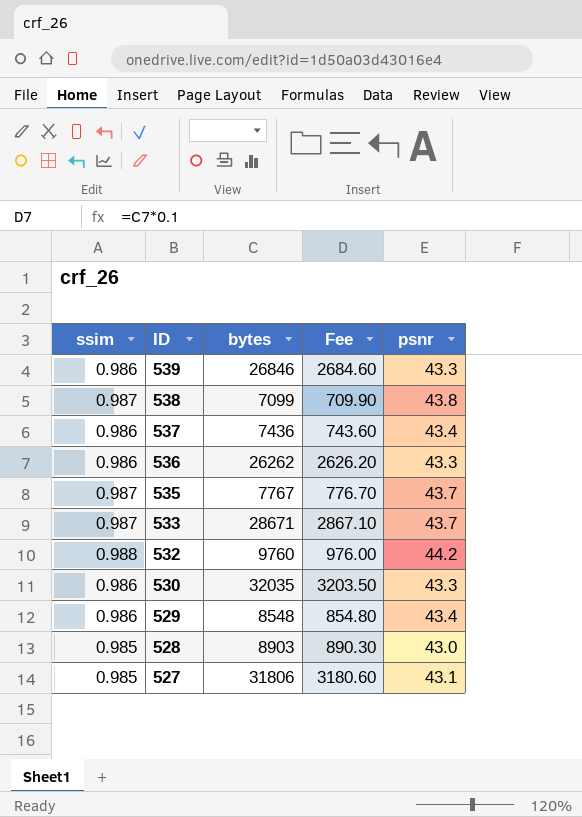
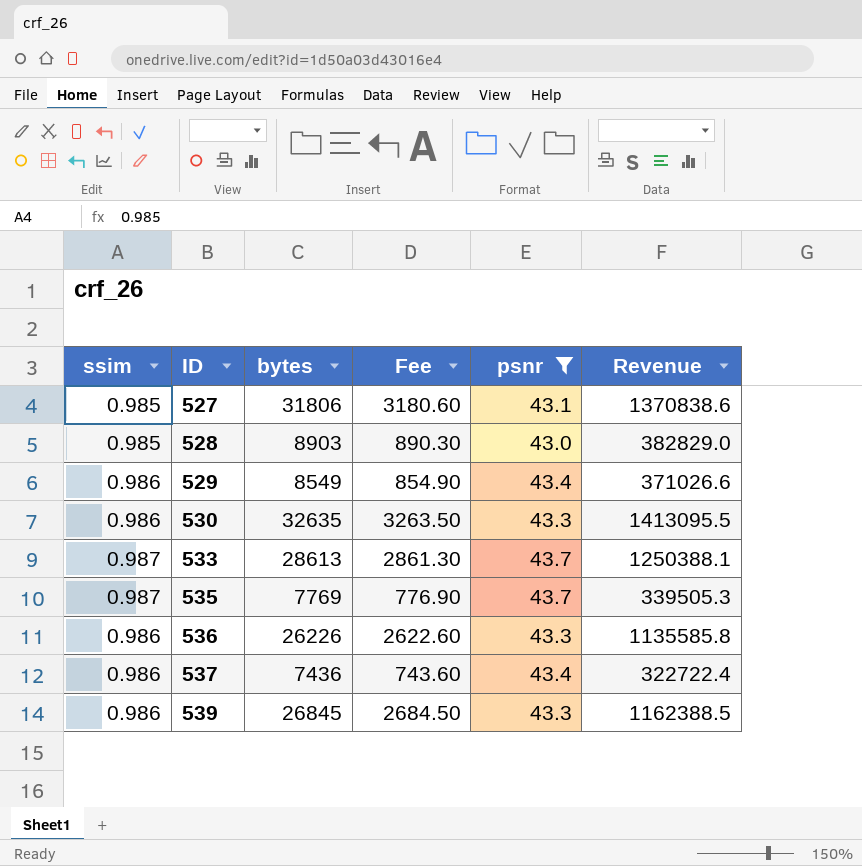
filter: none -> psnr <= 43.7
row order: ID descending -> ID ascending
column Revenue | formula: none -> [bytes] * [psnr]
529 | bytes: 8548 -> 8549
529 | Fee: 854.80 -> 854.90
530 | bytes: 32035 -> 32635
530 | Fee: 3203.50 -> 3263.50
533 | bytes: 28671 -> 28613
533 | Fee: 2867.10 -> 2861.30
535 | bytes: 7767 -> 7769
535 | Fee: 776.70 -> 776.90
536 | bytes: 26262 -> 26226
536 | Fee: 2626.20 -> 2622.60
539 | bytes: 26846 -> 26845
539 | Fee: 2684.60 -> 2684.50

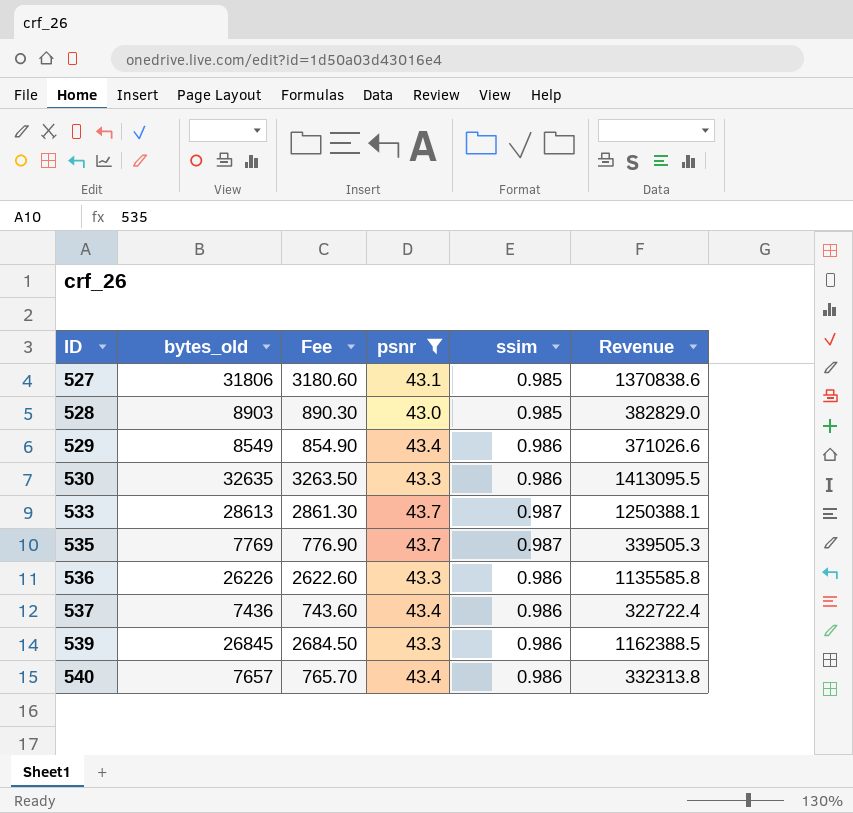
column name: bytes -> bytes_old
column ssim | position: 1 -> 5
row 540: none -> 7657 | 765.70 | 43.4 | 0.986 | 332313.8

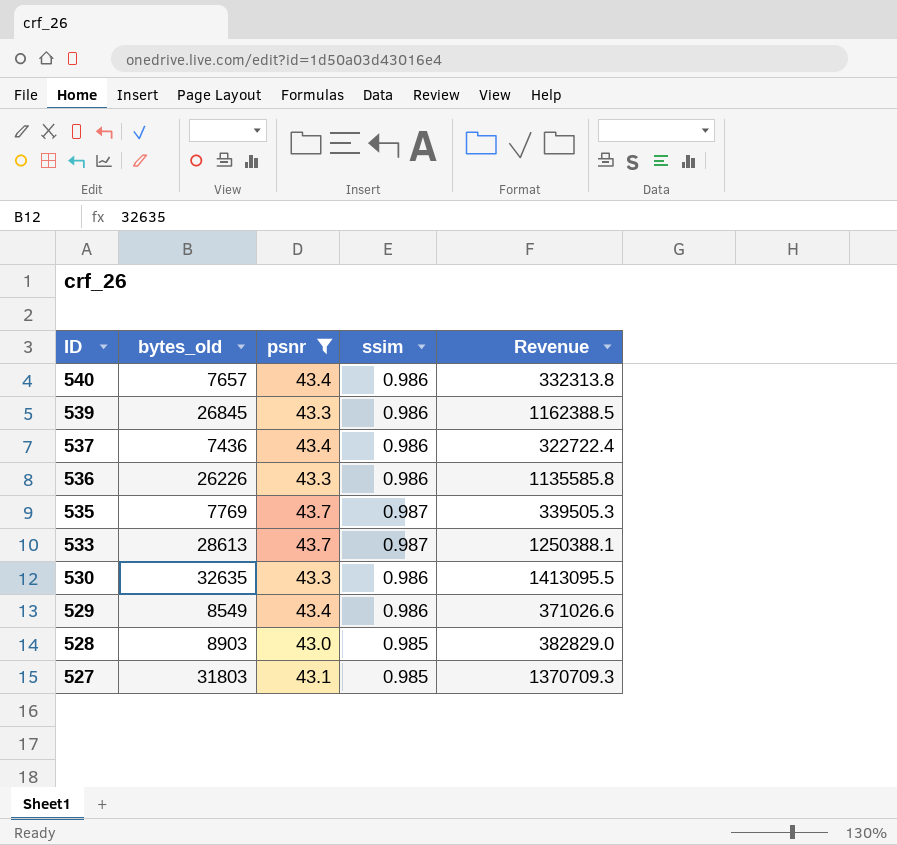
row order: ID ascending -> ID descending
column Fee | formula: [bytes_old] * 0.1 -> none
527 | bytes_old: 31806 -> 31803
527 | Revenue: 1370838.6 -> 1370709.3

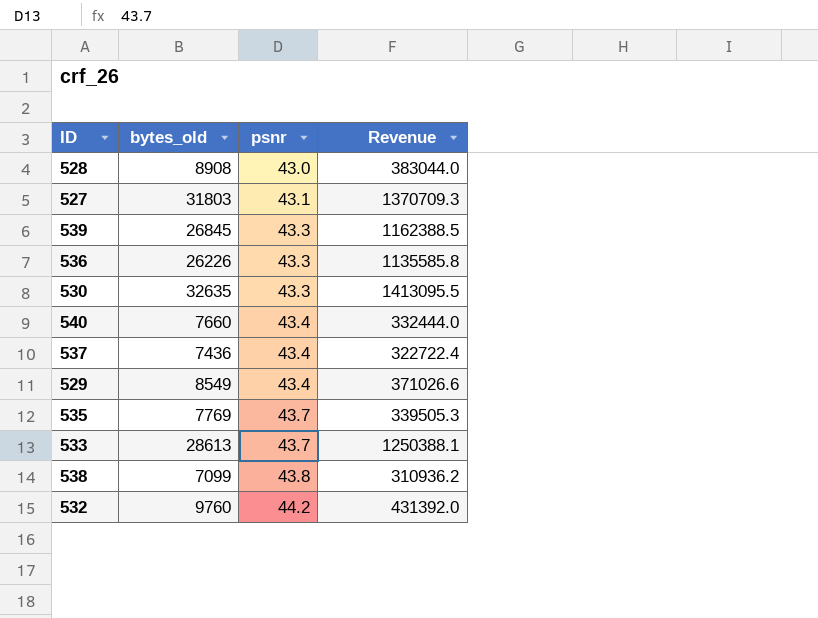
filter: psnr <= 43.7 -> none
row order: ID descending -> psnr ascending
column ssim | position: 4 -> none
528 | bytes_old: 8903 -> 8908
528 | Revenue: 382829.0 -> 383044.0
540 | bytes_old: 7657 -> 7660
540 | Revenue: 332313.8 -> 332444.0

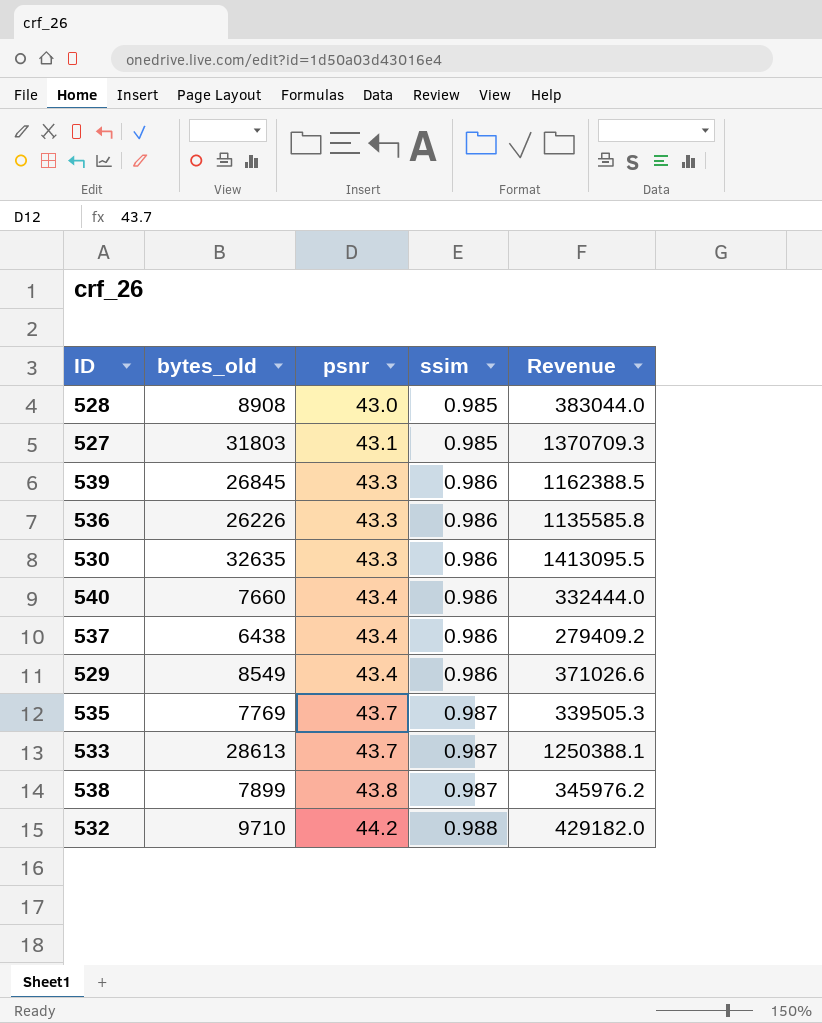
column ssim | position: none -> 4
537 | bytes_old: 7436 -> 6438
537 | Revenue: 322722.4 -> 279409.2
538 | bytes_old: 7099 -> 7899
538 | Revenue: 310936.2 -> 345976.2
532 | bytes_old: 9760 -> 9710
532 | Revenue: 431392.0 -> 429182.0

